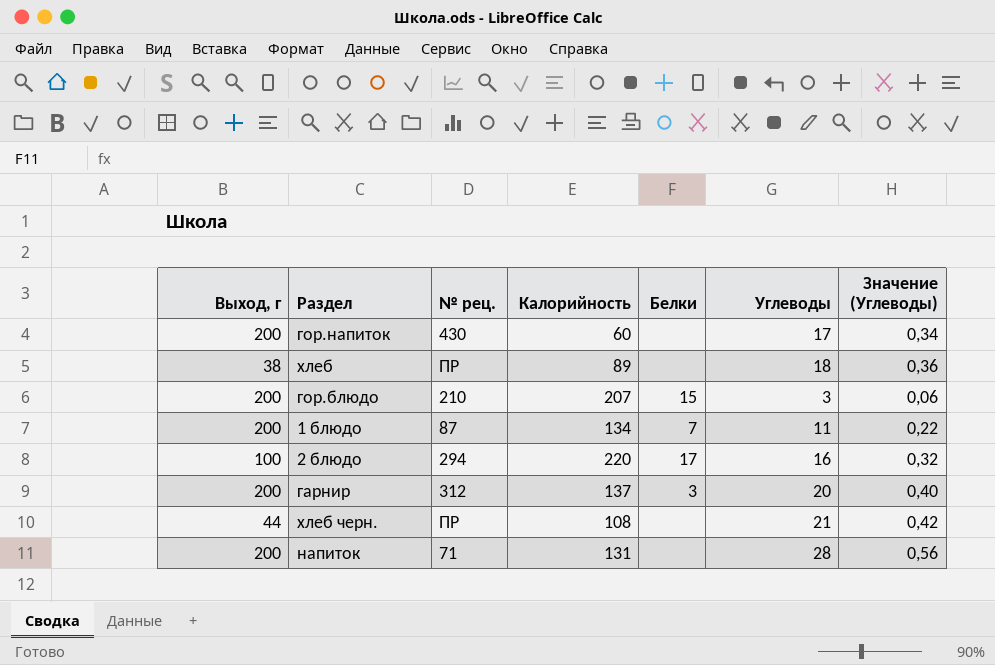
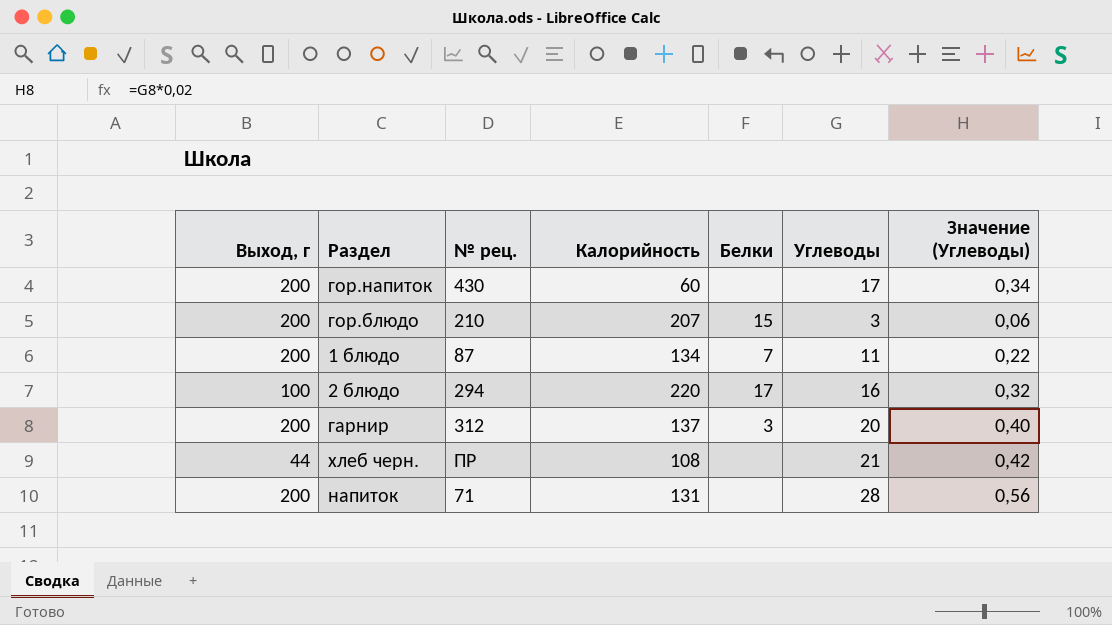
row хлеб: 38 | ПР | 89 | none | 18 | 0,36 -> none

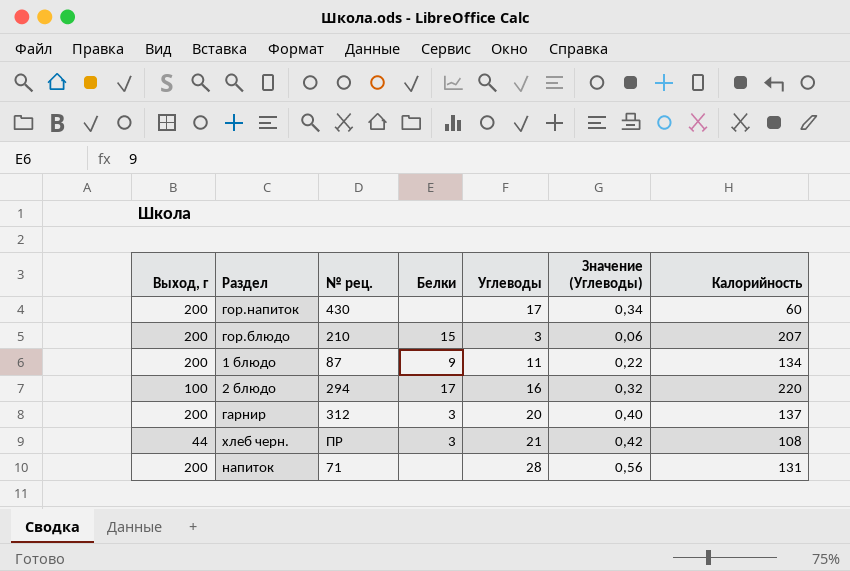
column Калорийность | position: 4 -> 7
1 блюдо | Белки: 7 -> 9
хлеб черн. | Белки: none -> 3

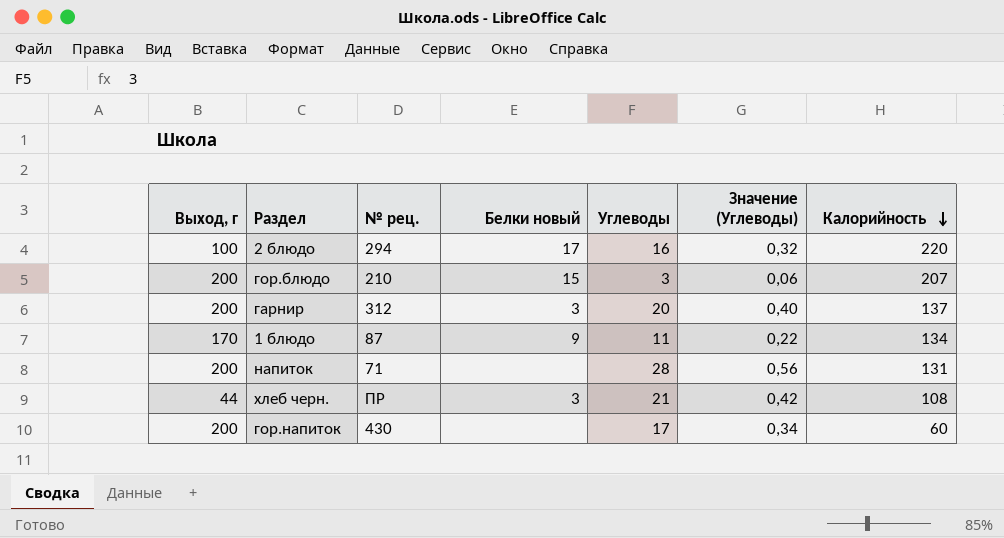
row order: none -> Калорийность descending
column name: Белки -> Белки новый
1 блюдо | Выход, г: 200 -> 170

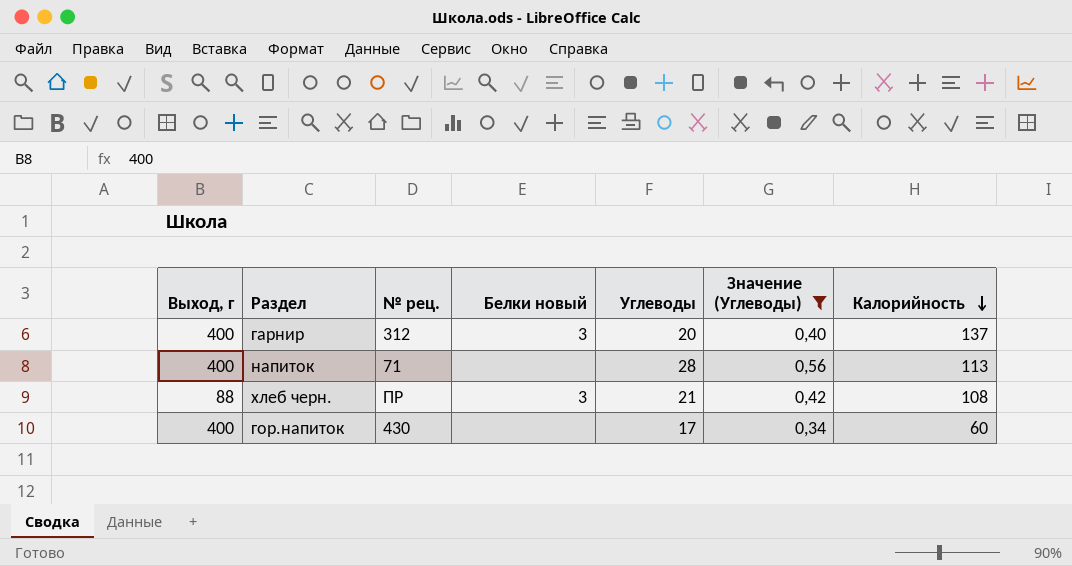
filter: none -> Значение (Углеводы) >= 0,34
гарнир | Выход, г: 200 -> 400
напиток | Выход, г: 200 -> 400
напиток | Калорийность: 131 -> 113
хлеб черн. | Выход, г: 44 -> 88
гор.напиток | Выход, г: 200 -> 400

